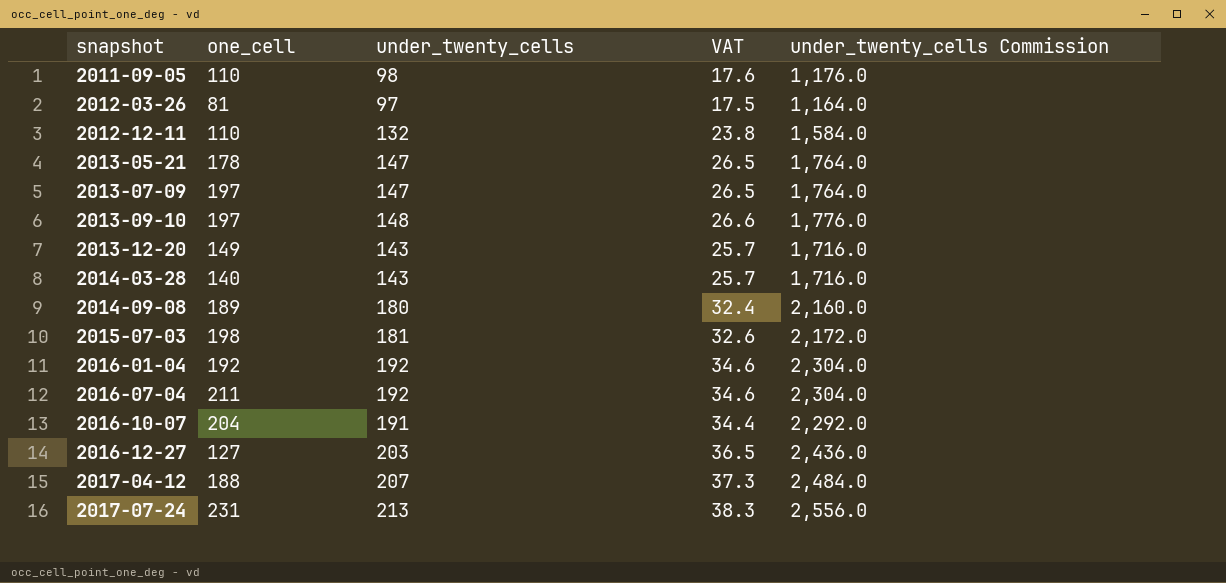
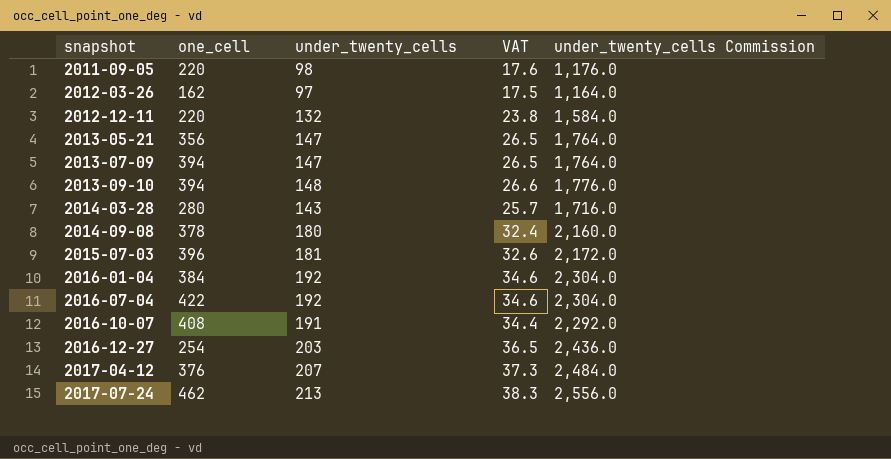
row 2013-12-20: 149 | 143 | 25.7 | 1,716.0 -> none
2011-09-05 | one_cell: 110 -> 220
2012-03-26 | one_cell: 81 -> 162
2012-12-11 | one_cell: 110 -> 220
2013-05-21 | one_cell: 178 -> 356
2013-07-09 | one_cell: 197 -> 394
2013-09-10 | one_cell: 197 -> 394
2014-03-28 | one_cell: 140 -> 280
2014-09-08 | one_cell: 189 -> 378
2015-07-03 | one_cell: 198 -> 396
2016-01-04 | one_cell: 192 -> 384
2016-07-04 | one_cell: 211 -> 422
2016-10-07 | one_cell: 204 -> 408
2016-12-27 | one_cell: 127 -> 254
2017-04-12 | one_cell: 188 -> 376
2017-07-24 | one_cell: 231 -> 462

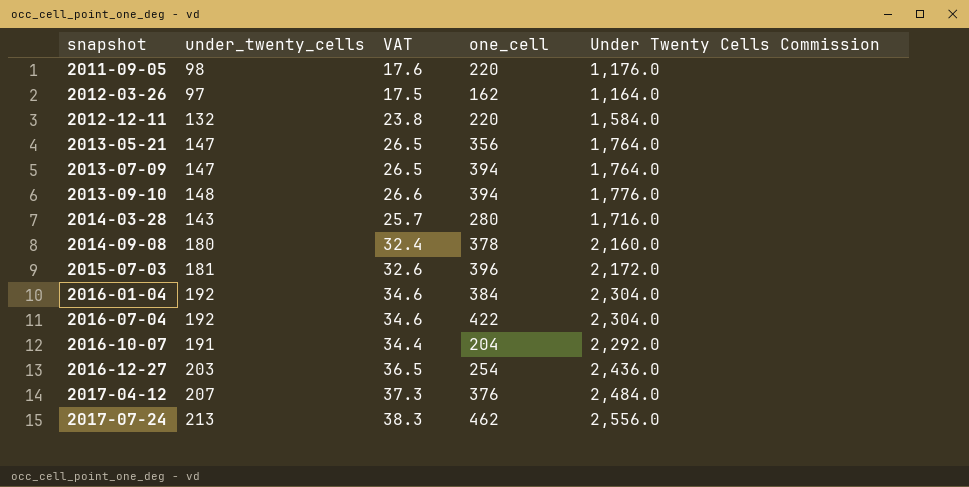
column one_cell | position: 2 -> 4
column name: under_twenty_cells Commission -> Under Twenty Cells Commission
2016-10-07 | one_cell: 408 -> 204

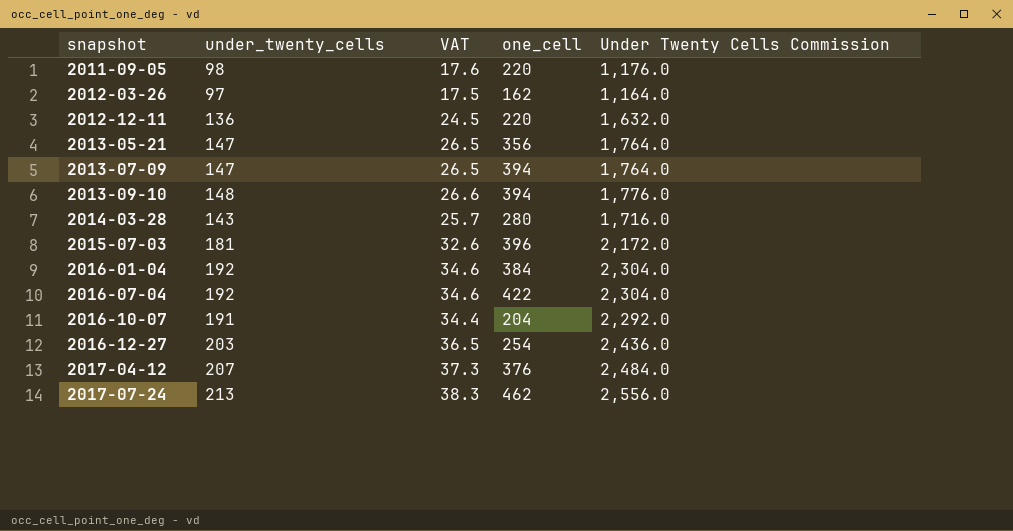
row 2014-09-08: 180 | 32.4 | 378 | 2,160.0 -> none
2012-12-11 | under_twenty_cells: 132 -> 136
2012-12-11 | VAT: 23.8 -> 24.5
2012-12-11 | Under Twenty Cells Commission: 1,584.0 -> 1,632.0

